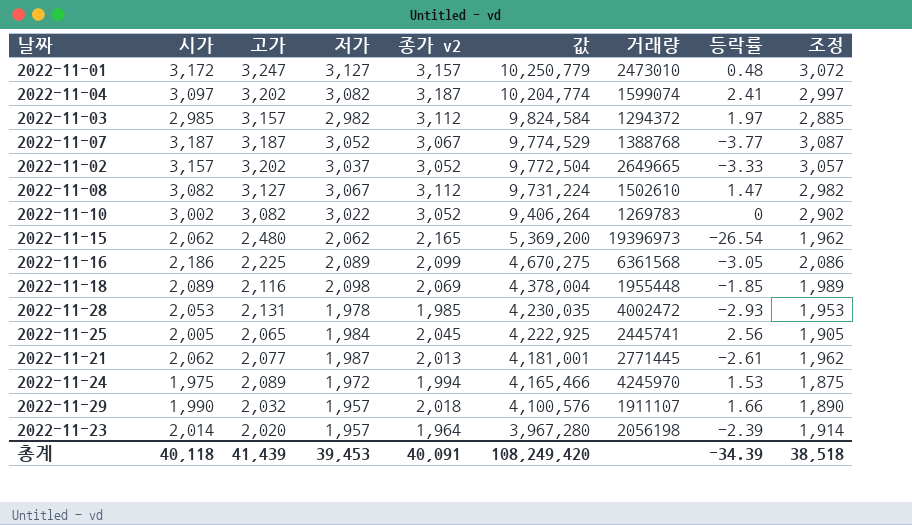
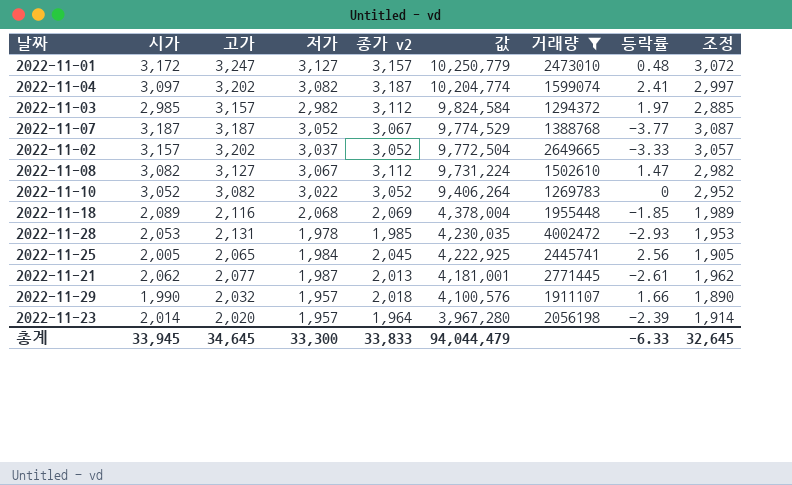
filter: none -> 거래량 <= 4002472
2022-11-10 | 시가: 3,002 -> 3,052
2022-11-10 | 조정: 2,902 -> 2,952
2022-11-18 | 저가: 2,098 -> 2,068
총계 | 시가: 40,118 -> 33,945
총계 | 고가: 41,439 -> 34,645
총계 | 저가: 39,453 -> 33,300
총계 | 종가 v2: 40,091 -> 33,833
총계 | 값: 108,249,420 -> 94,044,479
총계 | 등락률: -34.39 -> -6.33
총계 | 조정: 38,518 -> 32,645

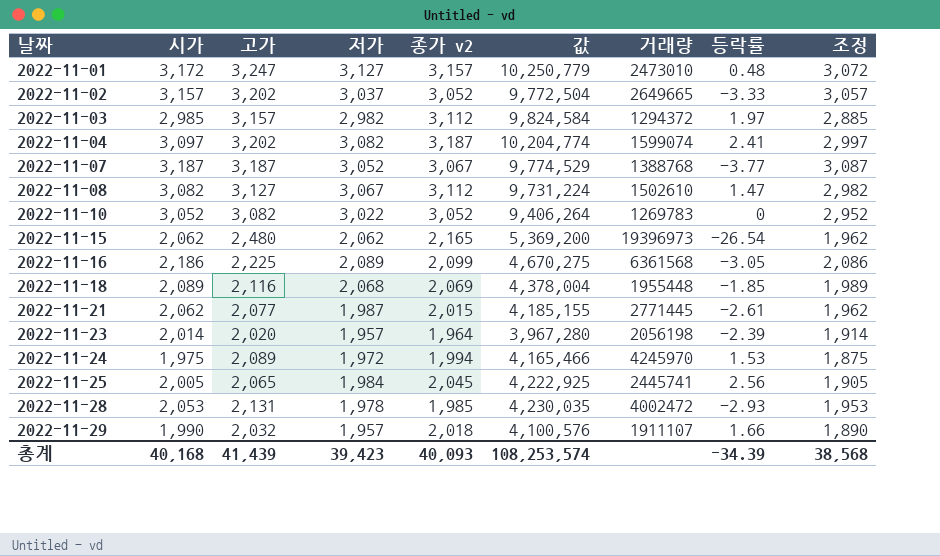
filter: 거래량 <= 4002472 -> none
row order: 값 descending -> 날짜 ascending
2022-11-21 | 종가 v2: 2,013 -> 2,015
2022-11-21 | 값: 4,181,001 -> 4,185,155
총계 | 시가: 33,945 -> 40,168
총계 | 고가: 34,645 -> 41,439
총계 | 저가: 33,300 -> 39,423
총계 | 종가 v2: 33,833 -> 40,093
총계 | 값: 94,044,479 -> 108,253,574
총계 | 등락률: -6.33 -> -34.39
총계 | 조정: 32,645 -> 38,568

